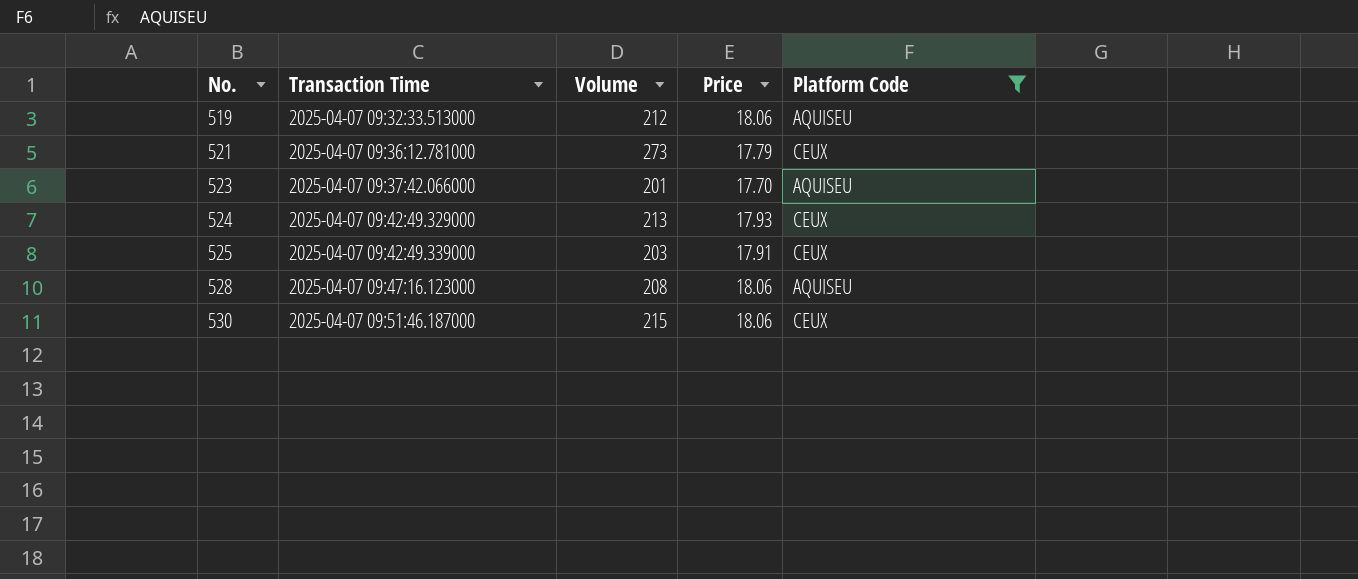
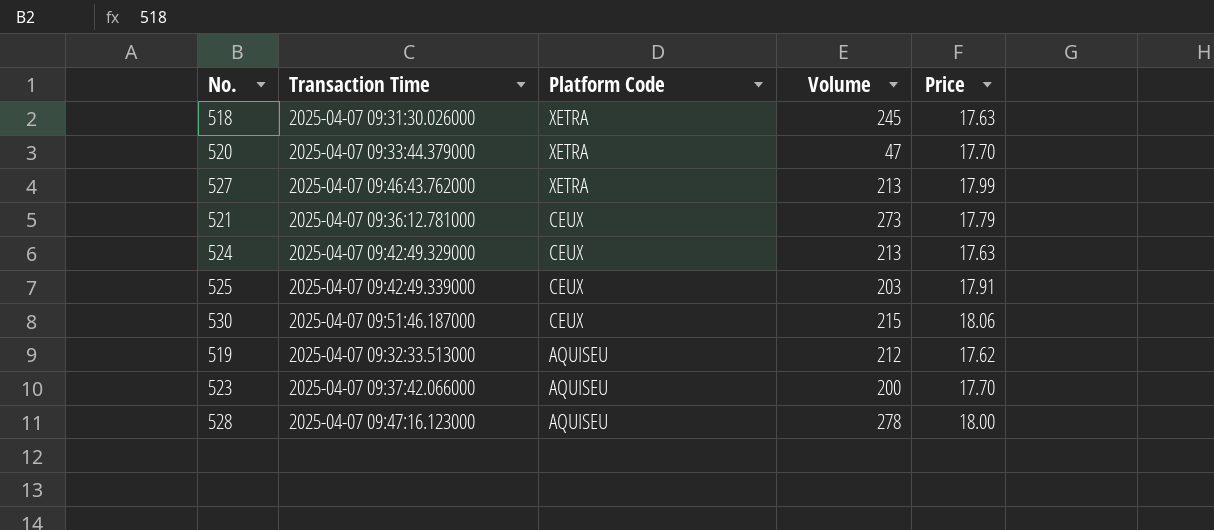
filter: Platform Code != XETRA -> none
row order: No. ascending -> Platform Code descending
column Platform Code | position: 5 -> 3
524 | Price: 17.93 -> 17.63
519 | Price: 18.06 -> 17.62
523 | Volume: 201 -> 200
528 | Volume: 208 -> 278
528 | Price: 18.06 -> 18.00

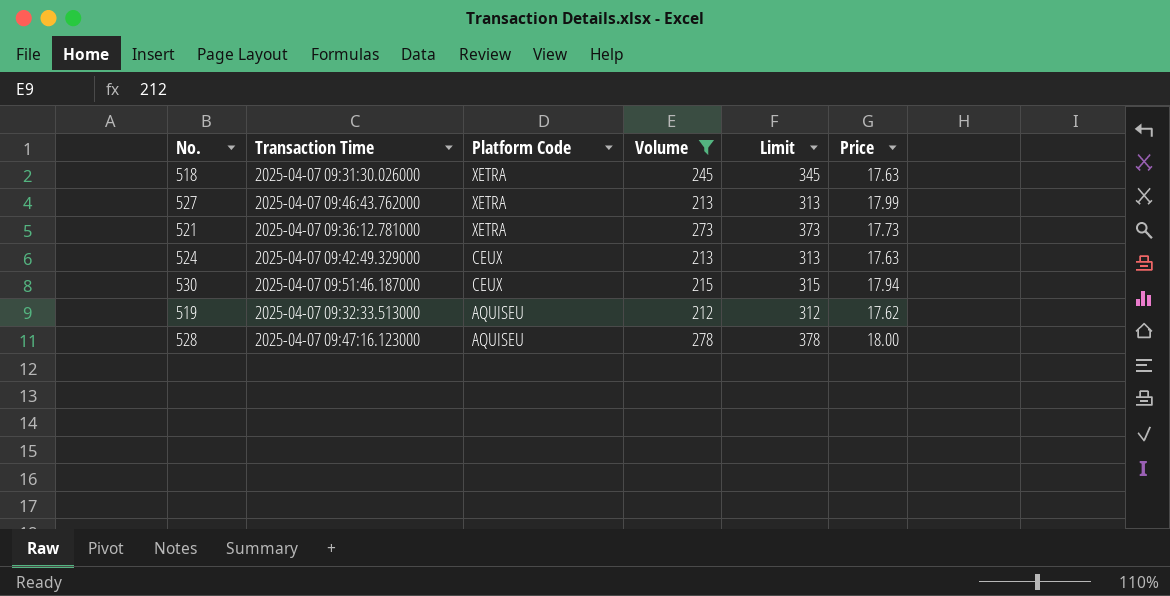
filter: none -> Volume >= 212
column Limit | formula: none -> [Volume] + 100
521 | Platform Code: CEUX -> XETRA
521 | Price: 17.79 -> 17.73
530 | Price: 18.06 -> 17.94

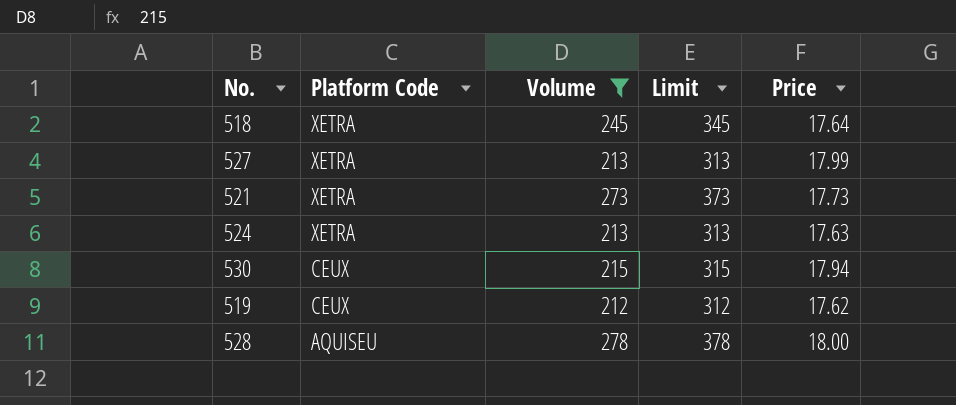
column Transaction Time | position: 2 -> none
518 | Price: 17.63 -> 17.64
524 | Platform Code: CEUX -> XETRA
519 | Platform Code: AQUISEU -> CEUX

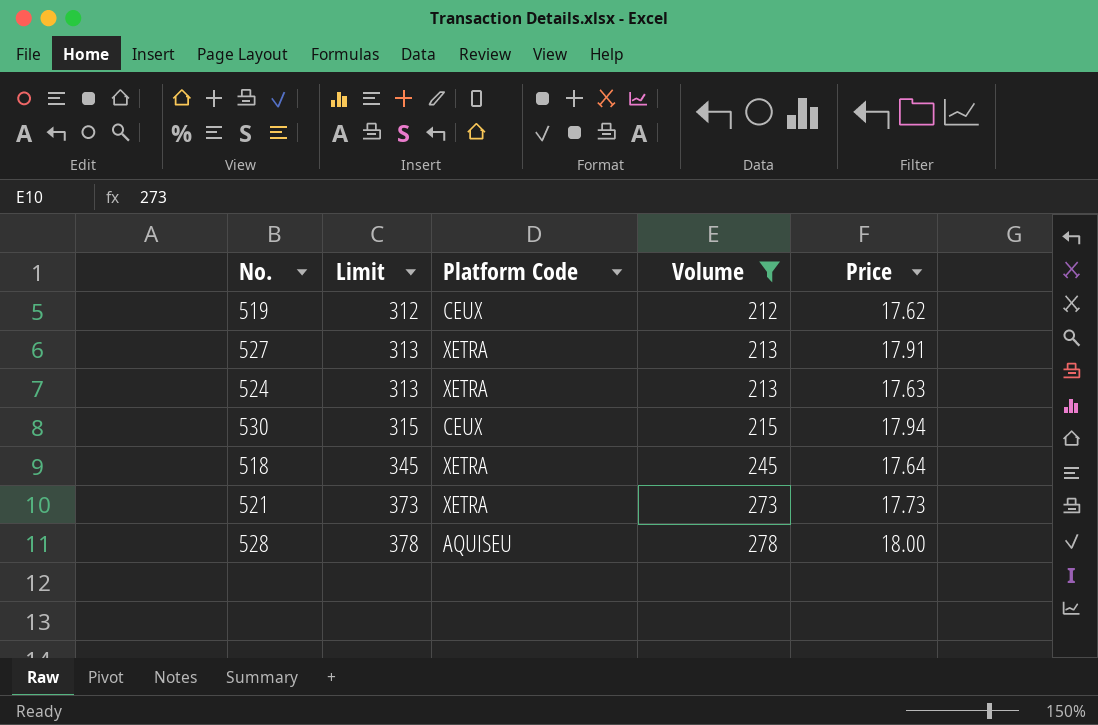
row order: Platform Code descending -> Limit ascending
column Limit | position: 4 -> 2
527 | Price: 17.99 -> 17.91

